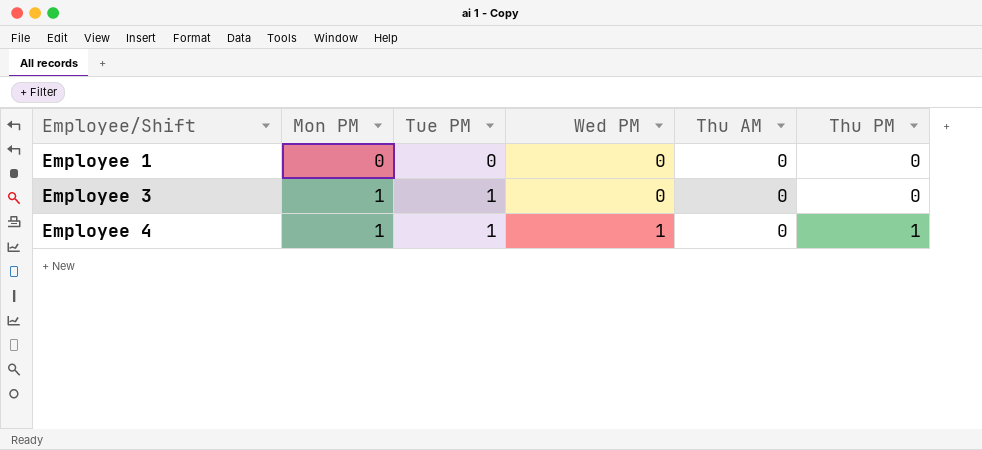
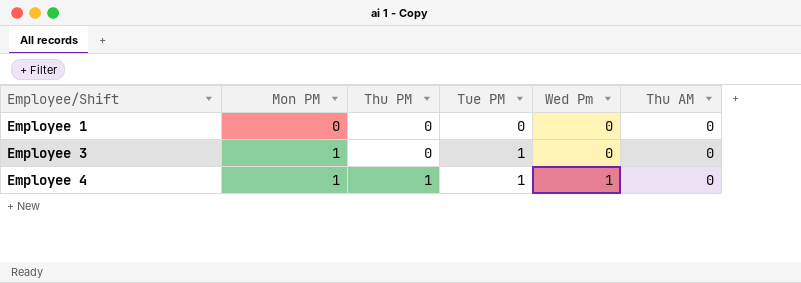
column Thu PM | position: 6 -> 3
column name: Wed PM -> Wed Pm

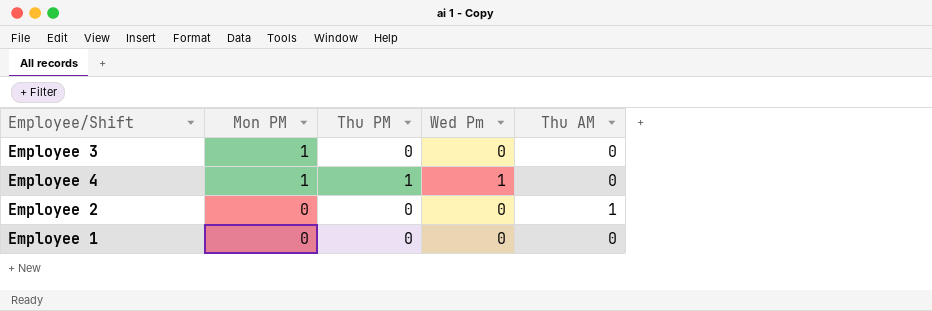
row order: Employee/Shift ascending -> Mon PM descending
column Tue PM | position: 4 -> none
row Employee 2: none -> 0 | 0 | 0 | 1

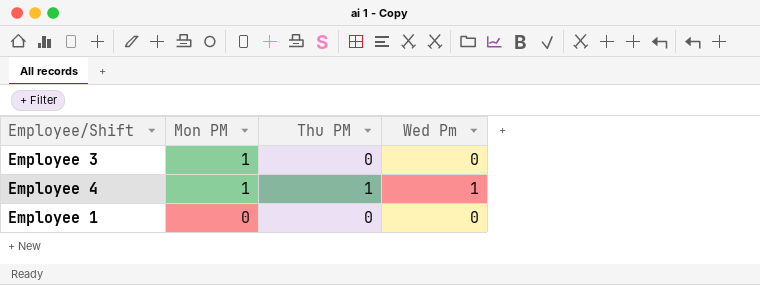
column Thu AM | position: 5 -> none
row Employee 2: 0 | 0 | 0 | 1 -> none

